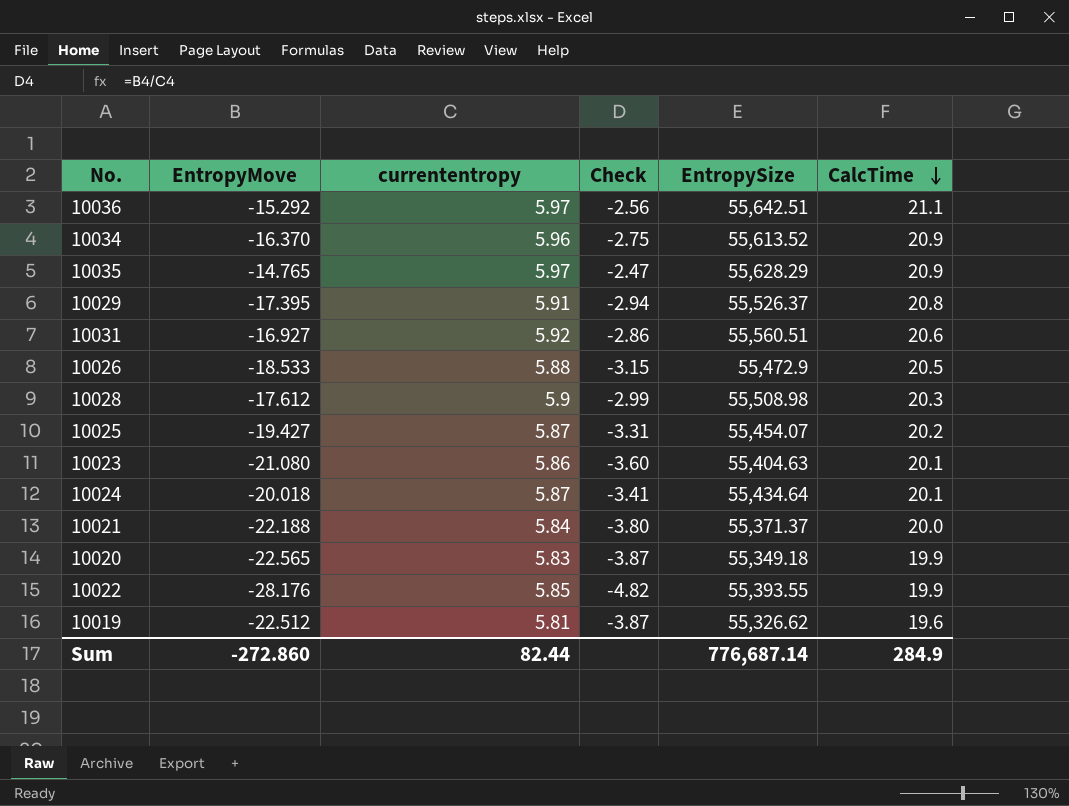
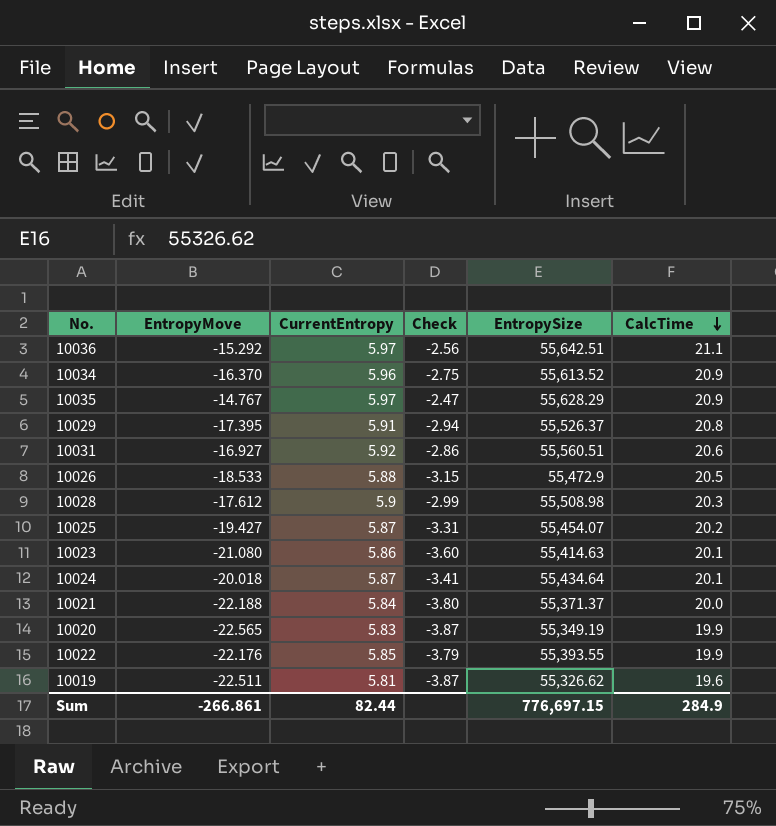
column name: currententropy -> CurrentEntropy
10035 | EntropyMove: -14.765 -> -14.767
10023 | EntropySize: 55,404.63 -> 55,414.63
10020 | EntropySize: 55,349.18 -> 55,349.19
10022 | EntropyMove: -28.176 -> -22.176
10022 | Check: -4.82 -> -3.79
10019 | EntropyMove: -22.512 -> -22.511
Sum | EntropyMove: -272.860 -> -266.861
Sum | EntropySize: 776,687.14 -> 776,697.15

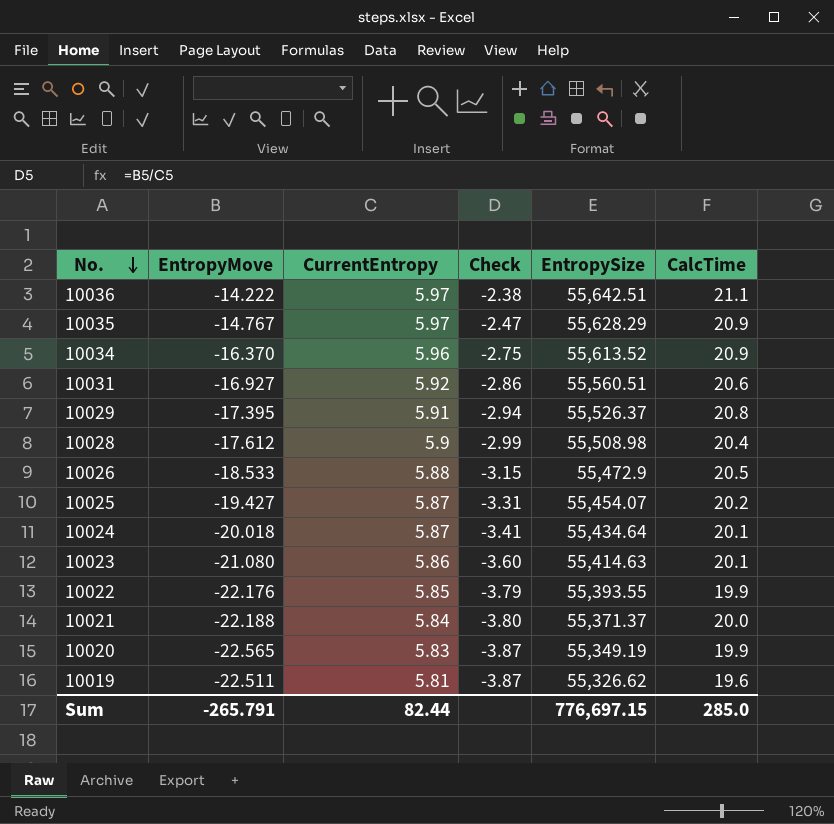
row order: CalcTime descending -> No. descending
10036 | EntropyMove: -15.292 -> -14.222
10036 | Check: -2.56 -> -2.38
10028 | CalcTime: 20.3 -> 20.4
Sum | EntropyMove: -266.861 -> -265.791
Sum | CalcTime: 284.9 -> 285.0

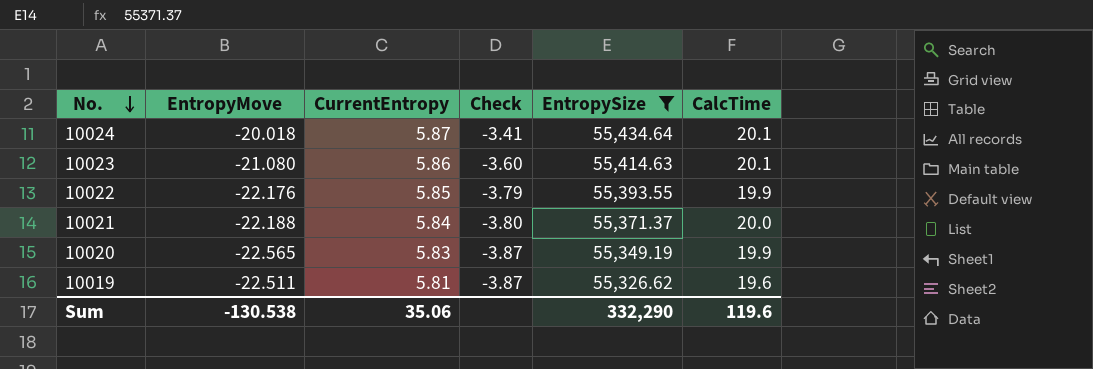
filter: none -> EntropySize <= 55,434.64
Sum | EntropyMove: -265.791 -> -130.538
Sum | CurrentEntropy: 82.44 -> 35.06
Sum | EntropySize: 776,697.15 -> 332,290
Sum | CalcTime: 285.0 -> 119.6

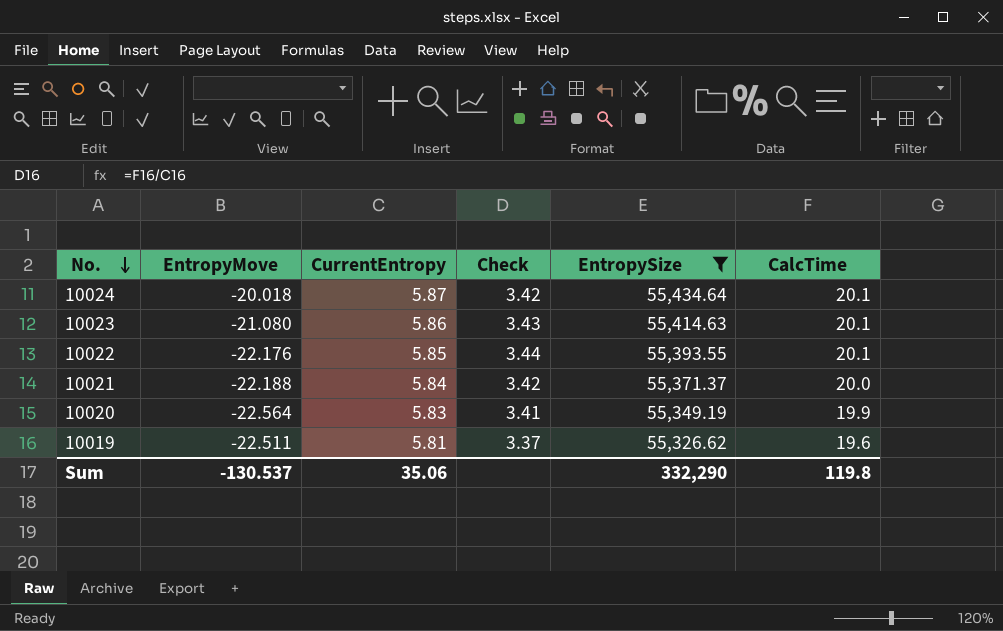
column Check | formula: [EntropyMove] / [CurrentEntropy] -> [CalcTime] / [CurrentEntropy]
10022 | CalcTime: 19.9 -> 20.1
10020 | EntropyMove: -22.565 -> -22.564
Sum | EntropyMove: -130.538 -> -130.537
Sum | CalcTime: 119.6 -> 119.8

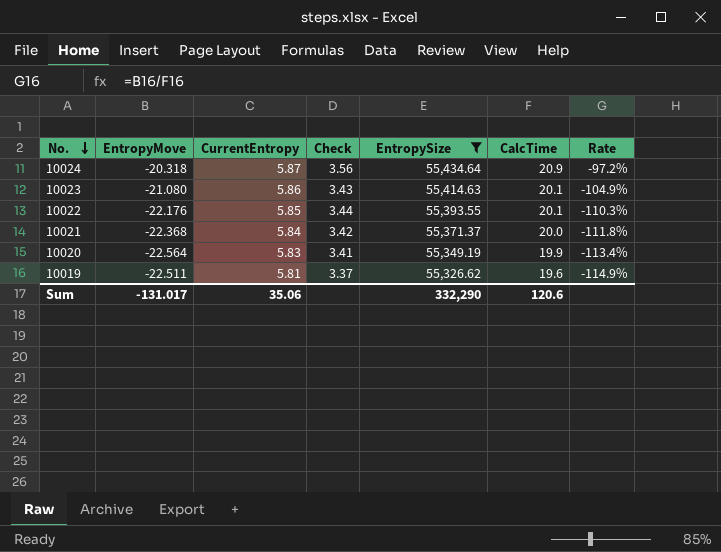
column Rate | formula: none -> [EntropyMove] / [CalcTime]
10024 | EntropyMove: -20.018 -> -20.318
10024 | Check: 3.42 -> 3.56
10024 | CalcTime: 20.1 -> 20.9
10021 | EntropyMove: -22.188 -> -22.368
Sum | EntropyMove: -130.537 -> -131.017
Sum | CalcTime: 119.8 -> 120.6

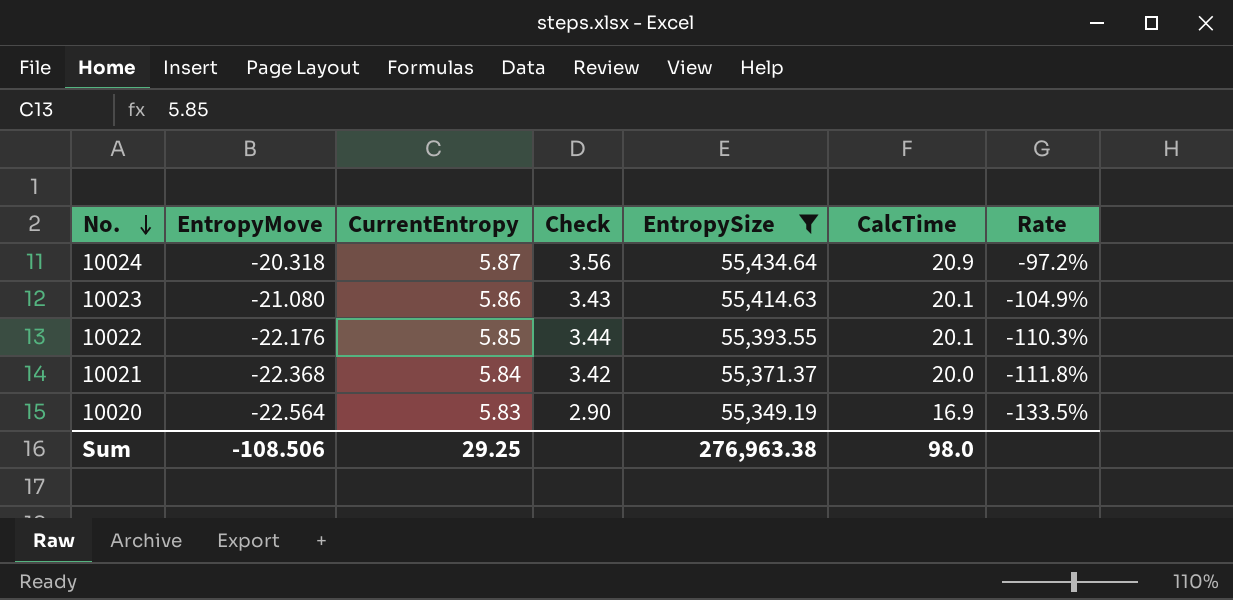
row 10019: -22.511 | 5.81 | 3.37 | 55,326.62 | 19.6 | -114.9% -> none
10020 | Check: 3.41 -> 2.90
10020 | CalcTime: 19.9 -> 16.9
10020 | Rate: -113.4% -> -133.5%
Sum | EntropyMove: -131.017 -> -108.506
Sum | CurrentEntropy: 35.06 -> 29.25
Sum | EntropySize: 332,290 -> 276,963.38
Sum | CalcTime: 120.6 -> 98.0

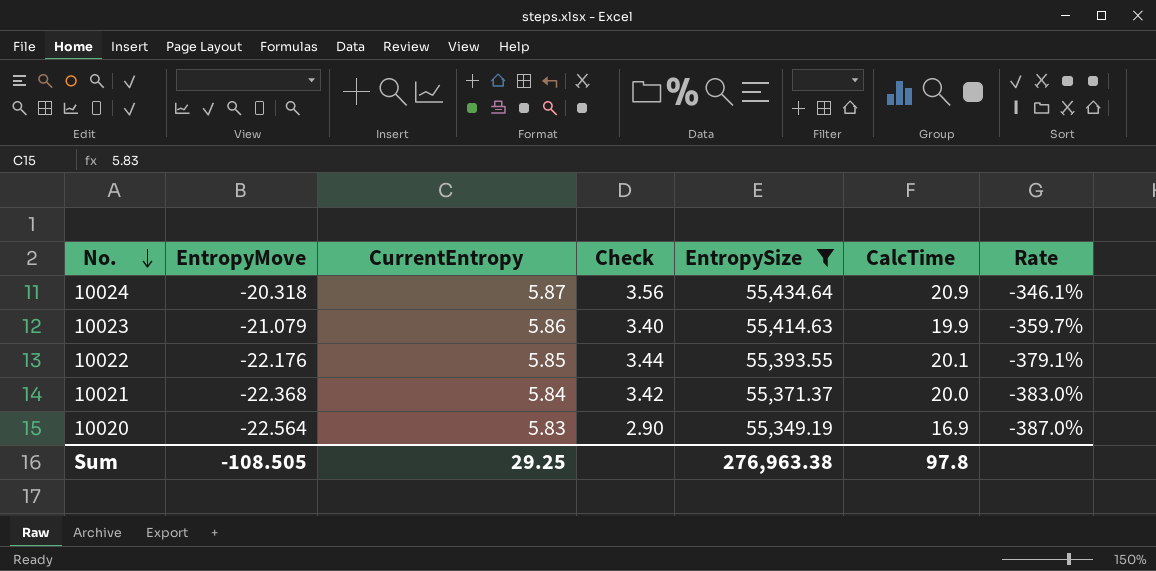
column Rate | formula: [EntropyMove] / [CalcTime] -> [EntropyMove] / [CurrentEntropy]
10023 | EntropyMove: -21.080 -> -21.079
10023 | Check: 3.43 -> 3.40
10023 | CalcTime: 20.1 -> 19.9
Sum | EntropyMove: -108.506 -> -108.505
Sum | CalcTime: 98.0 -> 97.8

